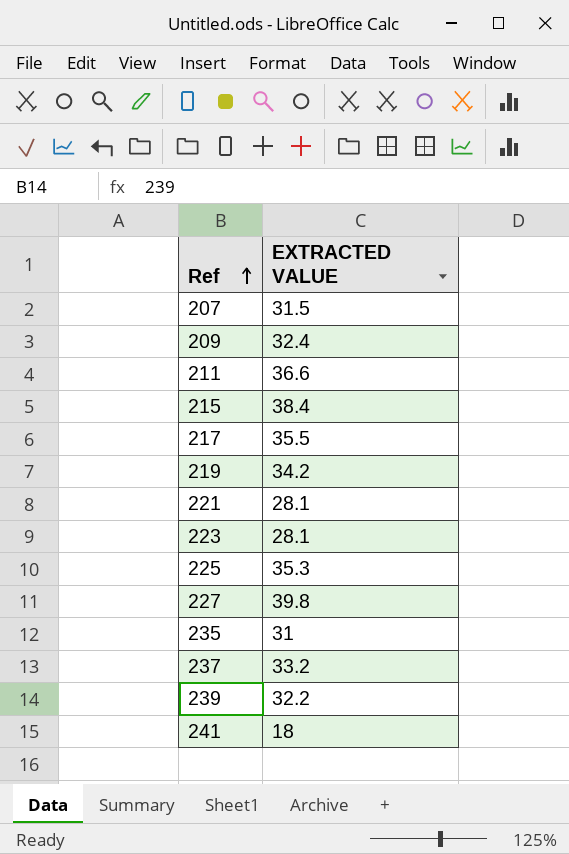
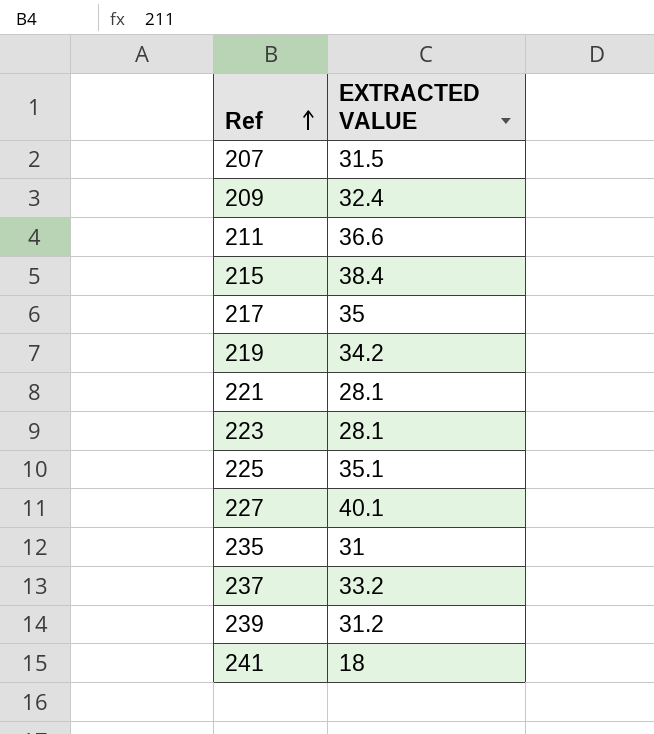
217 | EXTRACTED VALUE: 35.5 -> 35
225 | EXTRACTED VALUE: 35.3 -> 35.1
227 | EXTRACTED VALUE: 39.8 -> 40.1
239 | EXTRACTED VALUE: 32.2 -> 31.2

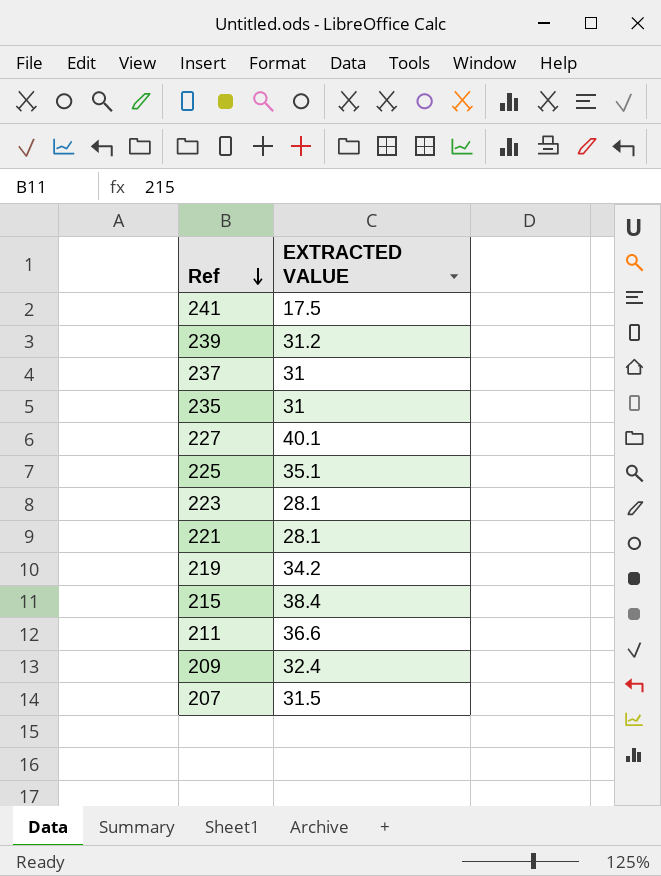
row order: Ref ascending -> Ref descending
row 217: 35 -> none
241 | EXTRACTED VALUE: 18 -> 17.5
237 | EXTRACTED VALUE: 33.2 -> 31

